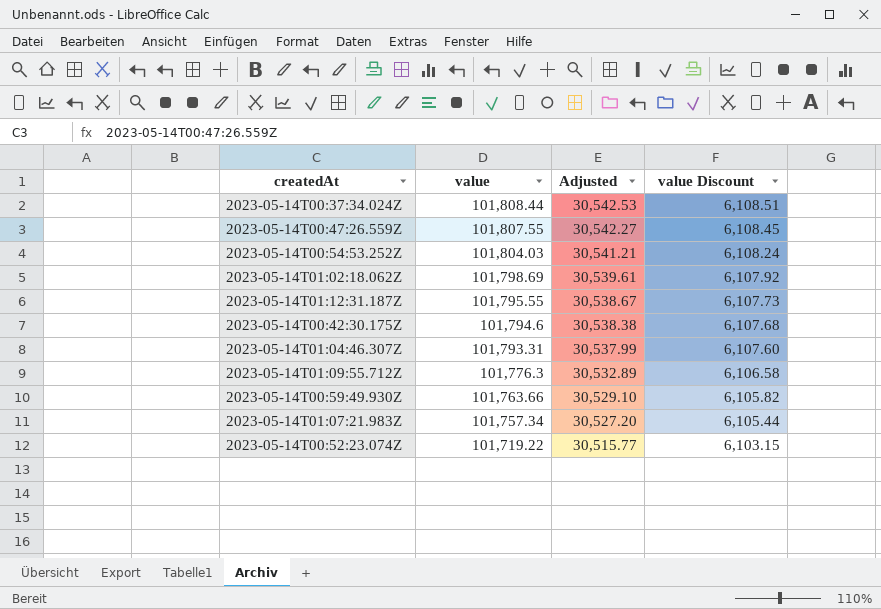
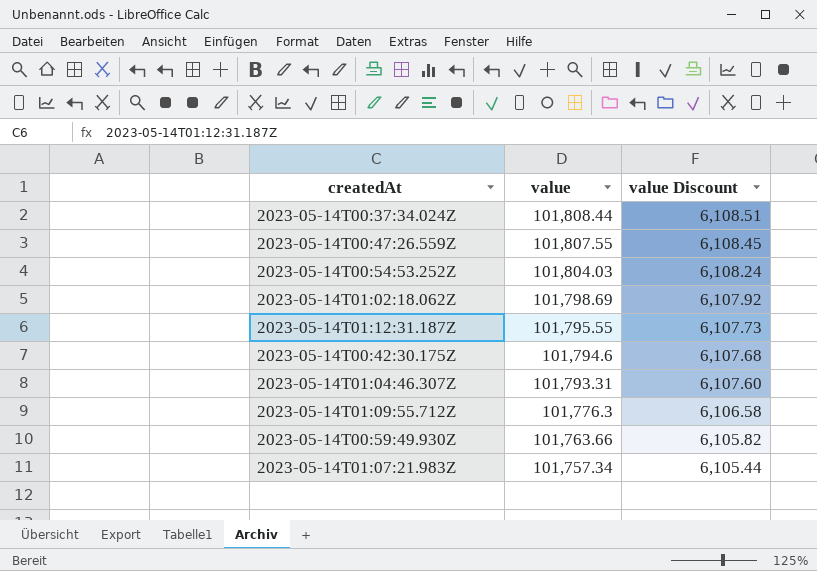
column Adjusted | formula: [value] * 0.3 -> none
row 2023-05-14T00:52:23.074Z: 101,719.22 | 30,515.77 | 6,103.15 -> none

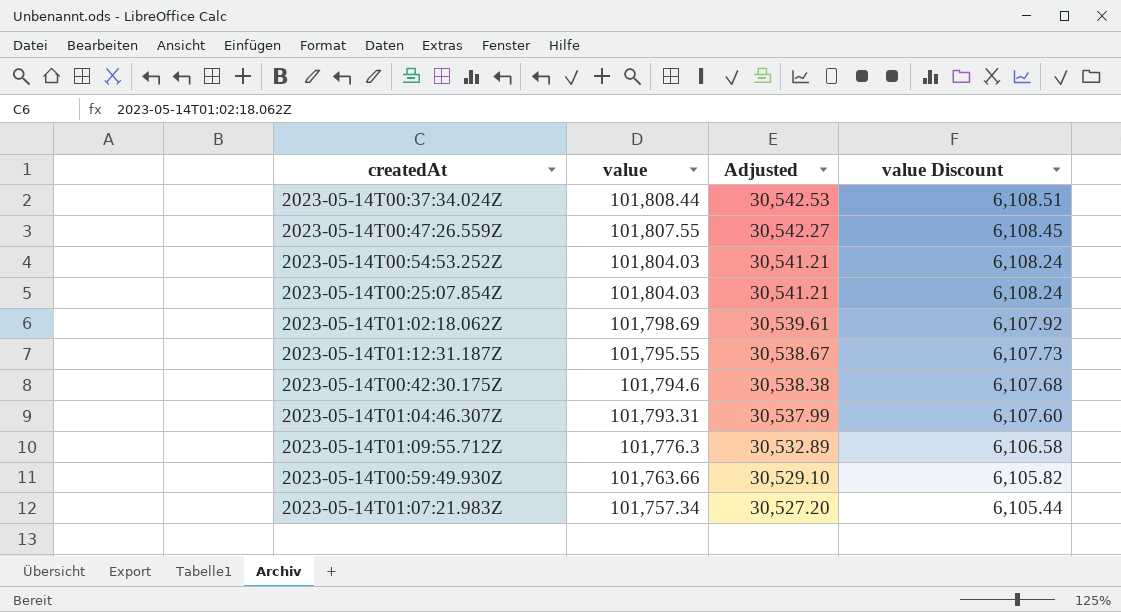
column Adjusted | formula: none -> [value] * 0.3
row 2023-05-14T00:25:07.854Z: none -> 101,804.03 | 30,541.21 | 6,108.24

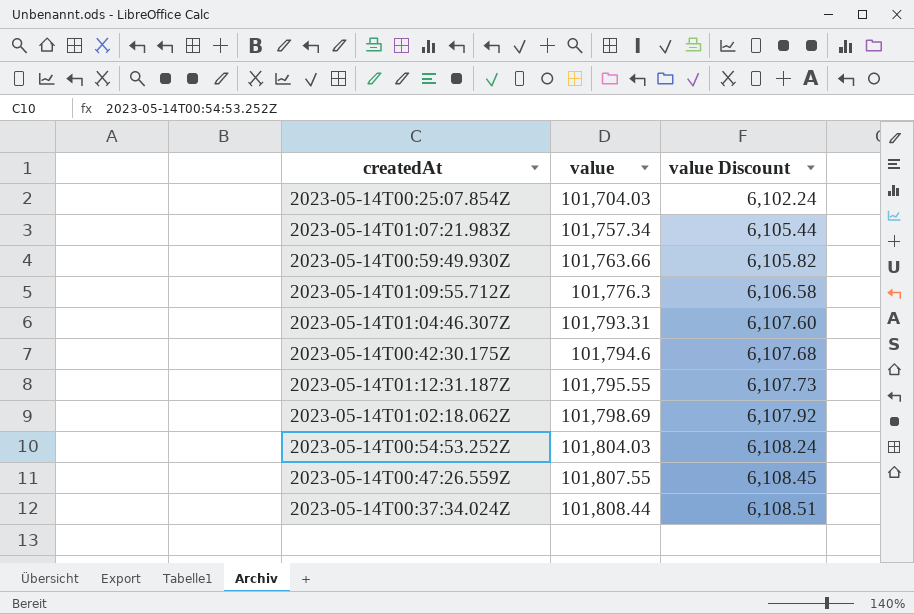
row order: value descending -> value ascending
column Adjusted | formula: [value] * 0.3 -> none
2023-05-14T00:25:07.854Z | value: 101,804.03 -> 101,704.03
2023-05-14T00:25:07.854Z | value Discount: 6,108.24 -> 6,102.24

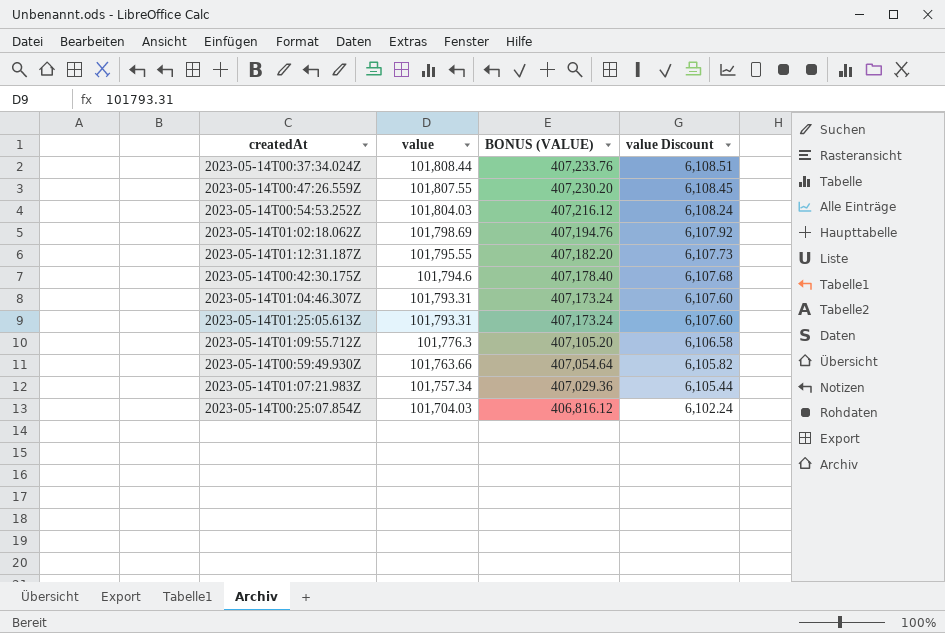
row order: value ascending -> value descending
column BONUS (VALUE) | formula: none -> [value] * 4
row 2023-05-14T01:25:05.613Z: none -> 101,793.31 | 407,173.24 | 6,107.60

